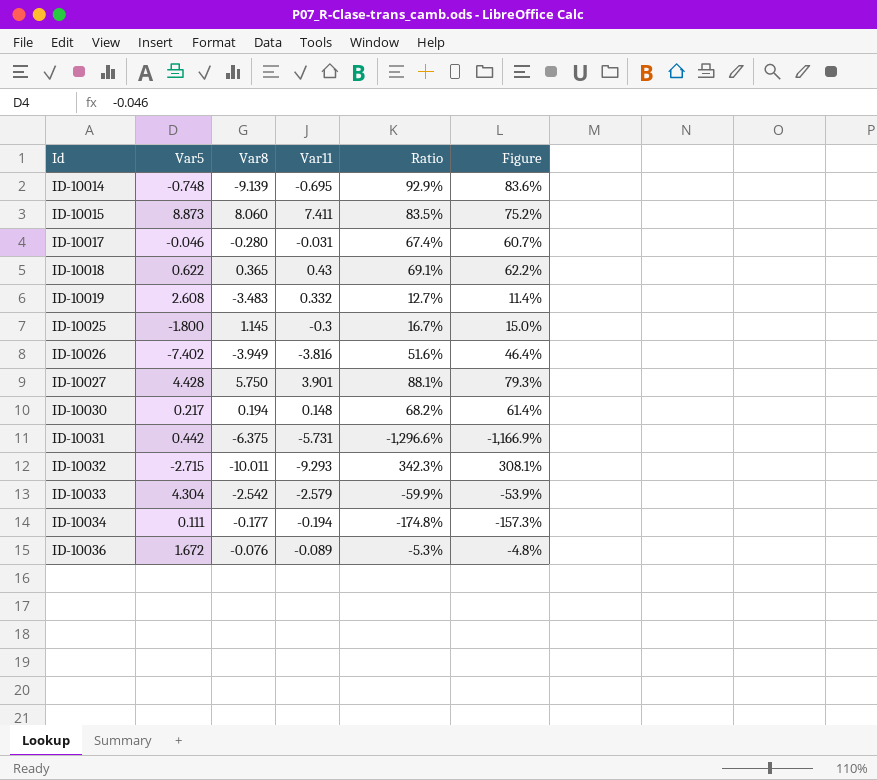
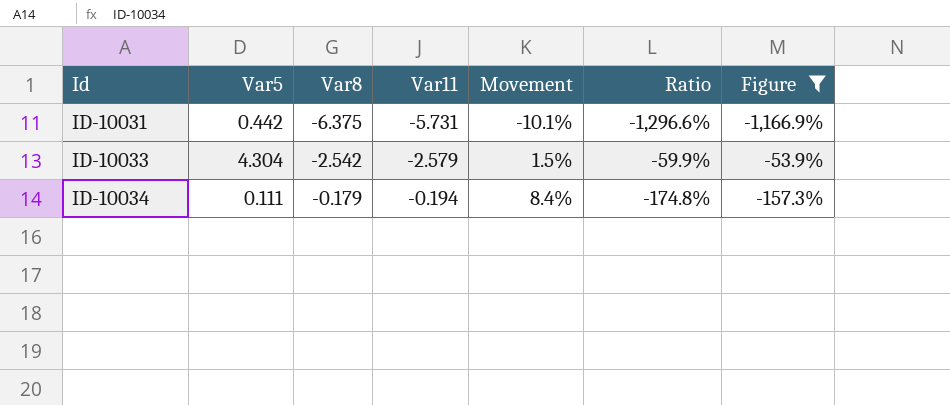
filter: none -> Figure <= -53.9%
column Movement | formula: none -> ([Var11] - [Var8]) / [Var8]
ID-10034 | Var8: -0.177 -> -0.179

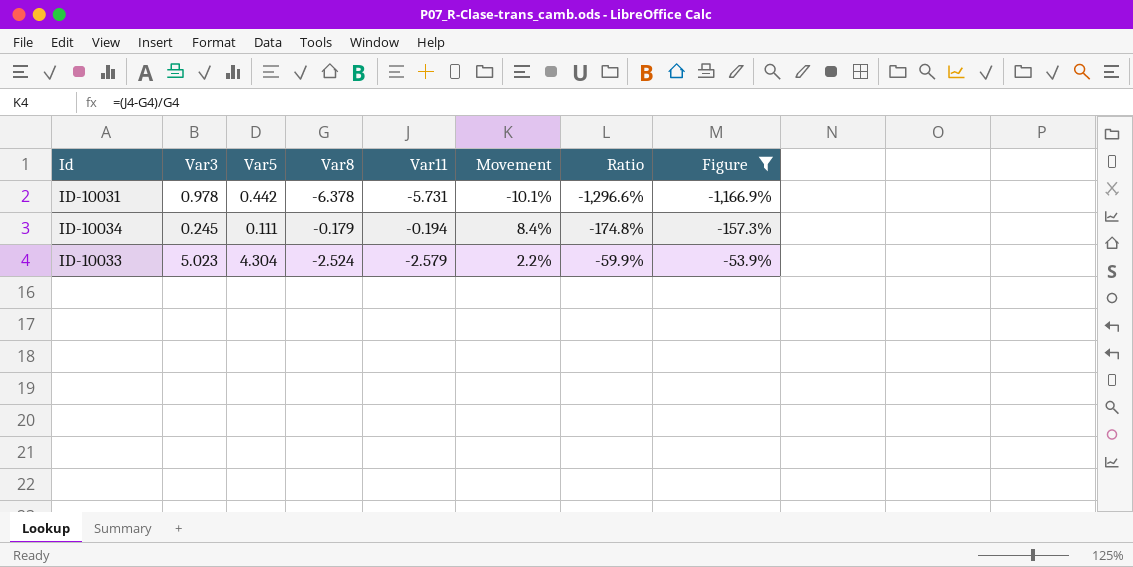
row order: Id ascending -> Ratio ascending
column Var3 | position: none -> 2
ID-10031 | Var8: -6.375 -> -6.378
ID-10033 | Var8: -2.542 -> -2.524
ID-10033 | Movement: 1.5% -> 2.2%

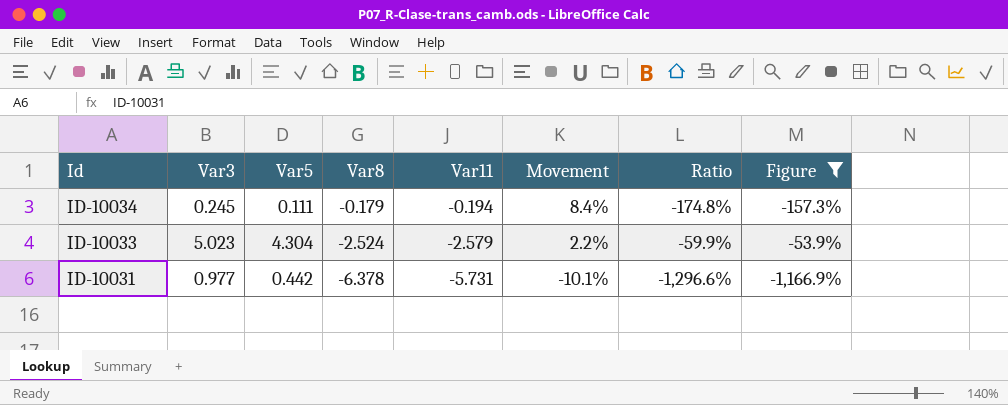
row order: Ratio ascending -> Id descending
ID-10031 | Var3: 0.978 -> 0.977

